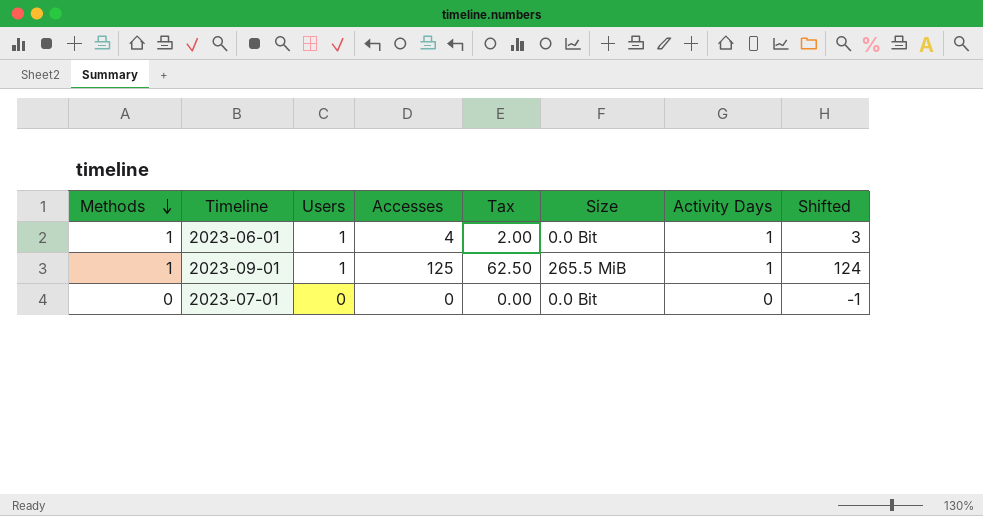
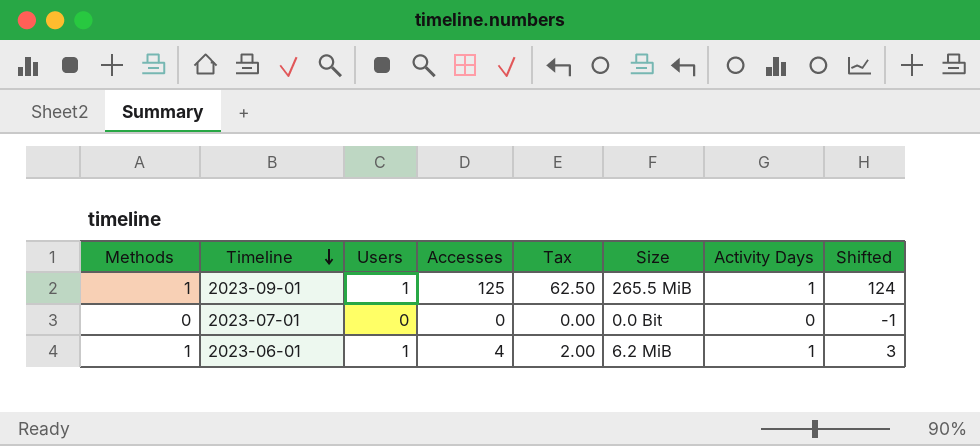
row order: Methods descending -> Timeline descending
2023-06-01 | Size: 0.0 Bit -> 6.2 MiB

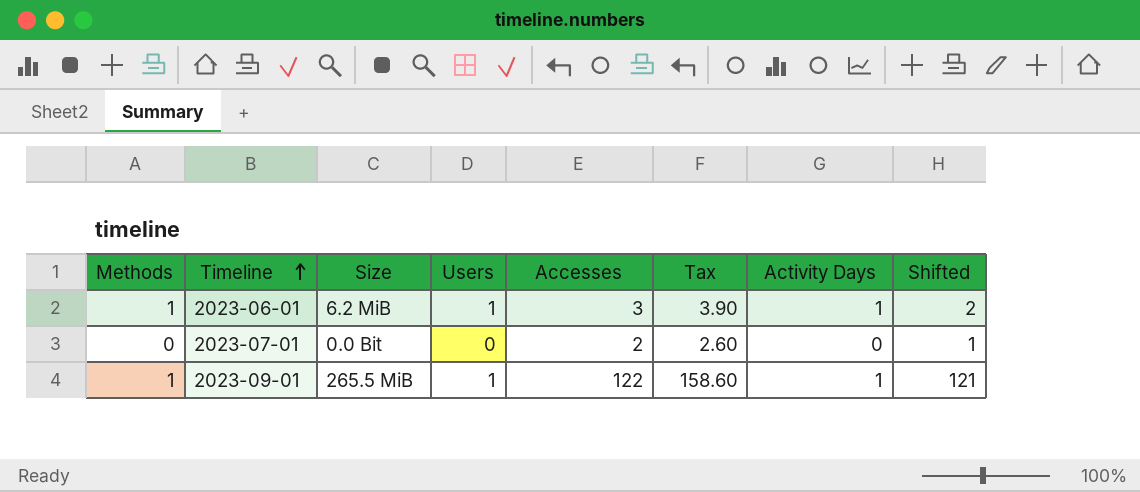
row order: Timeline descending -> Timeline ascending
column Size | position: 6 -> 3
column Tax | formula: [Accesses] * 0.5 -> [Accesses] * 1.3
2023-06-01 | Accesses: 4 -> 3
2023-06-01 | Shifted: 3 -> 2
2023-07-01 | Accesses: 0 -> 2
2023-07-01 | Shifted: -1 -> 1
2023-09-01 | Accesses: 125 -> 122
2023-09-01 | Shifted: 124 -> 121

